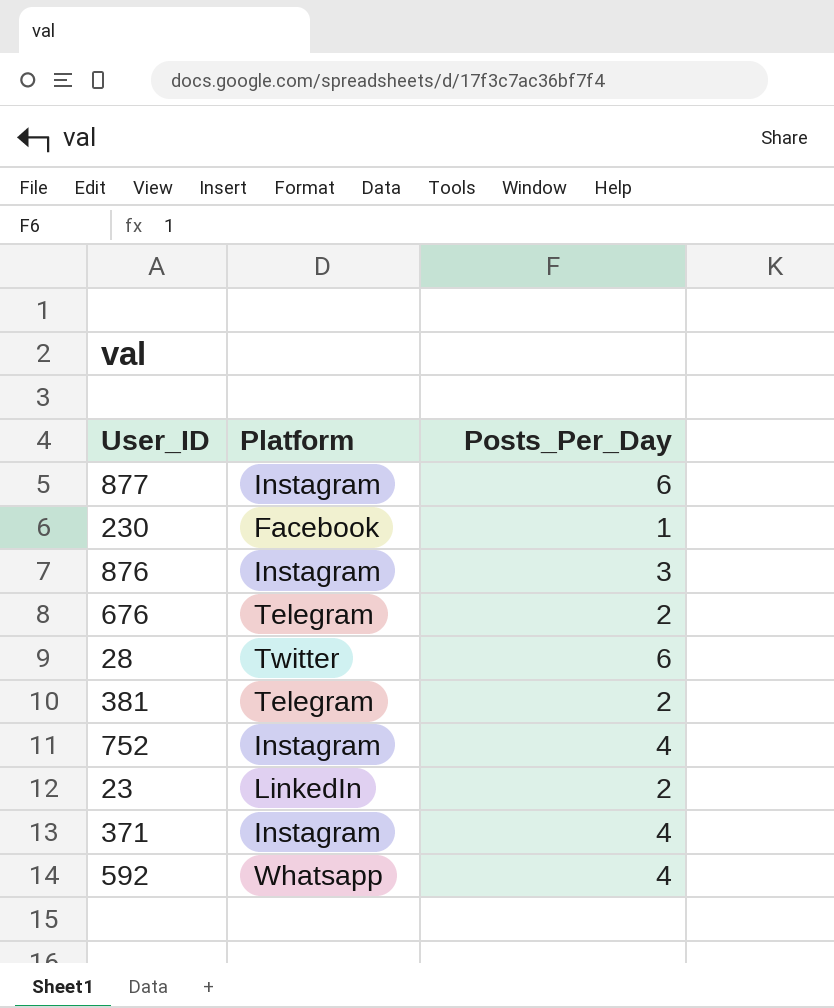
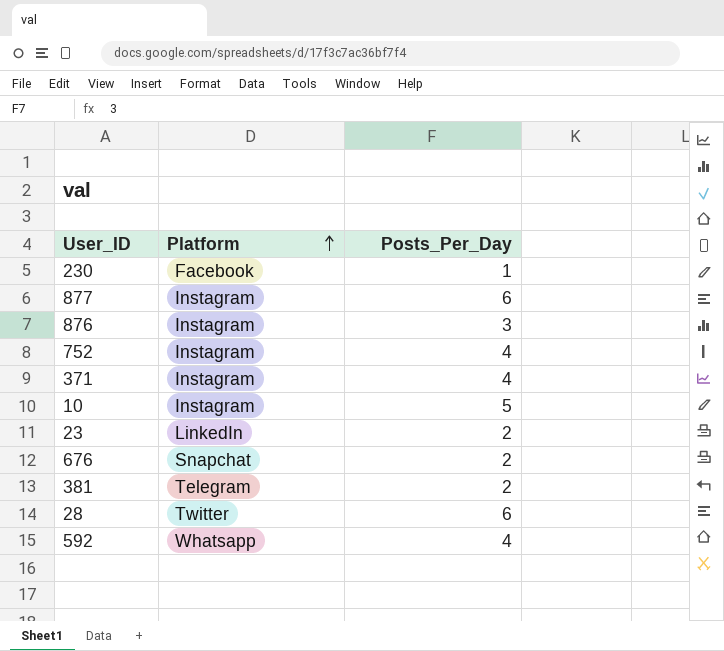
row order: none -> Platform ascending
row 10: none -> Instagram | 5
676 | Platform: Telegram -> Snapchat

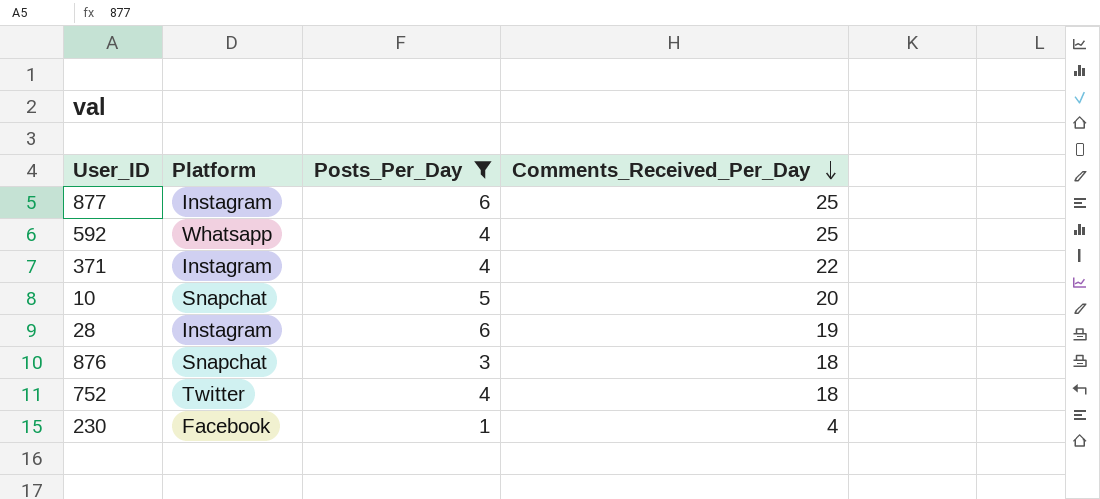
filter: none -> Posts_Per_Day != 2
row order: Platform ascending -> Comments_Received_Per_Day descending
column Comments_Received_Per_Day | position: none -> 4
10 | Platform: Instagram -> Snapchat
28 | Platform: Twitter -> Instagram
876 | Platform: Instagram -> Snapchat
752 | Platform: Instagram -> Twitter

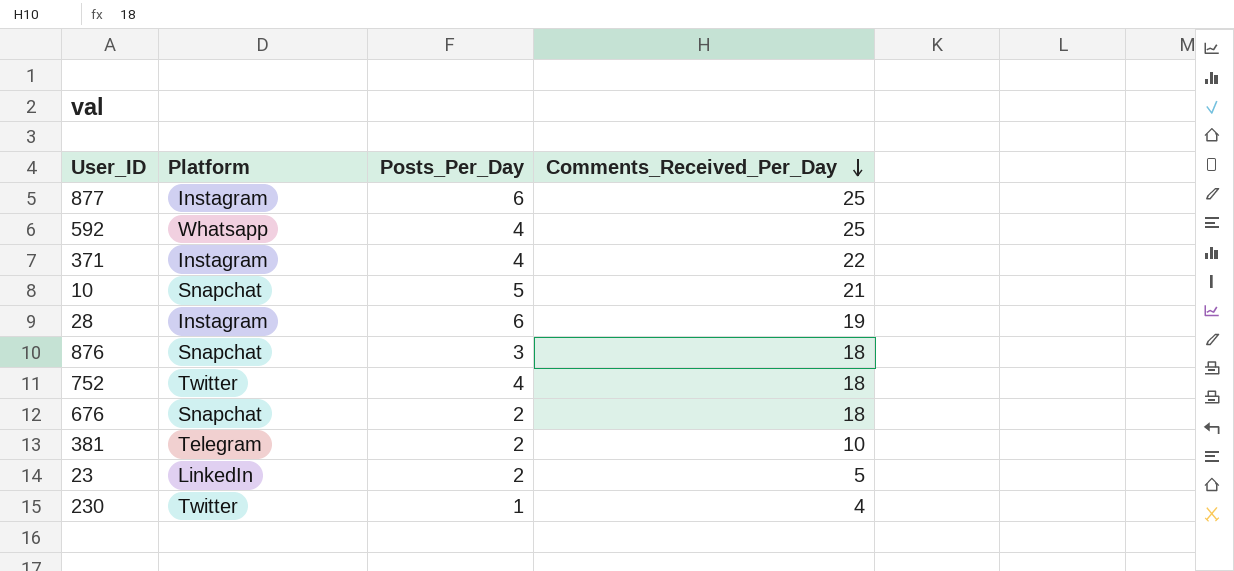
filter: Posts_Per_Day != 2 -> none
10 | Comments_Received_Per_Day: 20 -> 21
230 | Platform: Facebook -> Twitter

